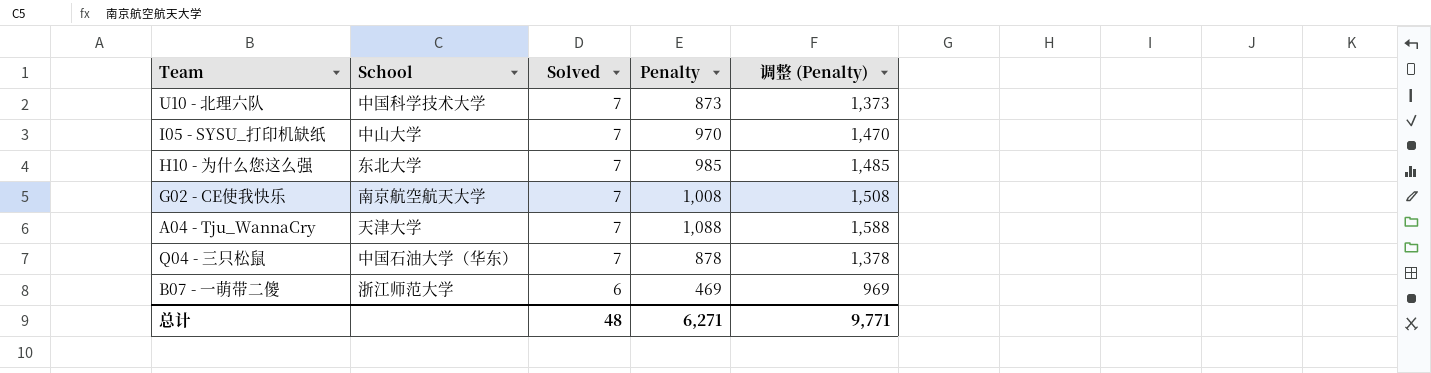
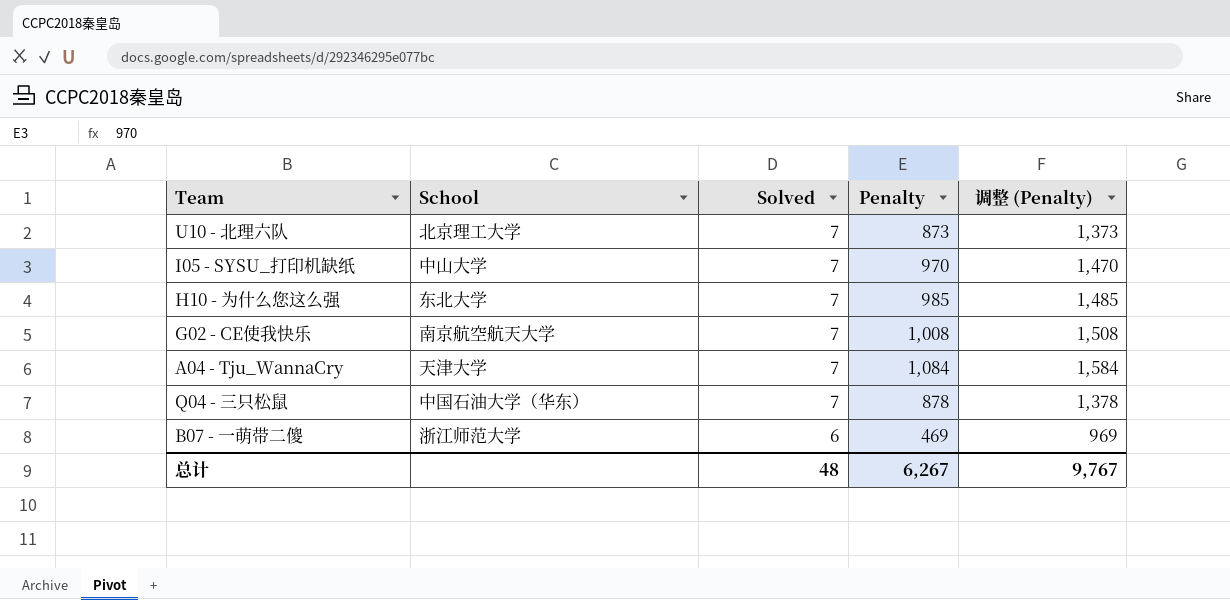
U10 - 北理六队 | School: 中国科学技术大学 -> 北京理工大学
A04 - Tju_WannaCry | Penalty: 1,088 -> 1,084
A04 - Tju_WannaCry | 调整 (Penalty): 1,588 -> 1,584
总计 | Penalty: 6,271 -> 6,267
总计 | 调整 (Penalty): 9,771 -> 9,767

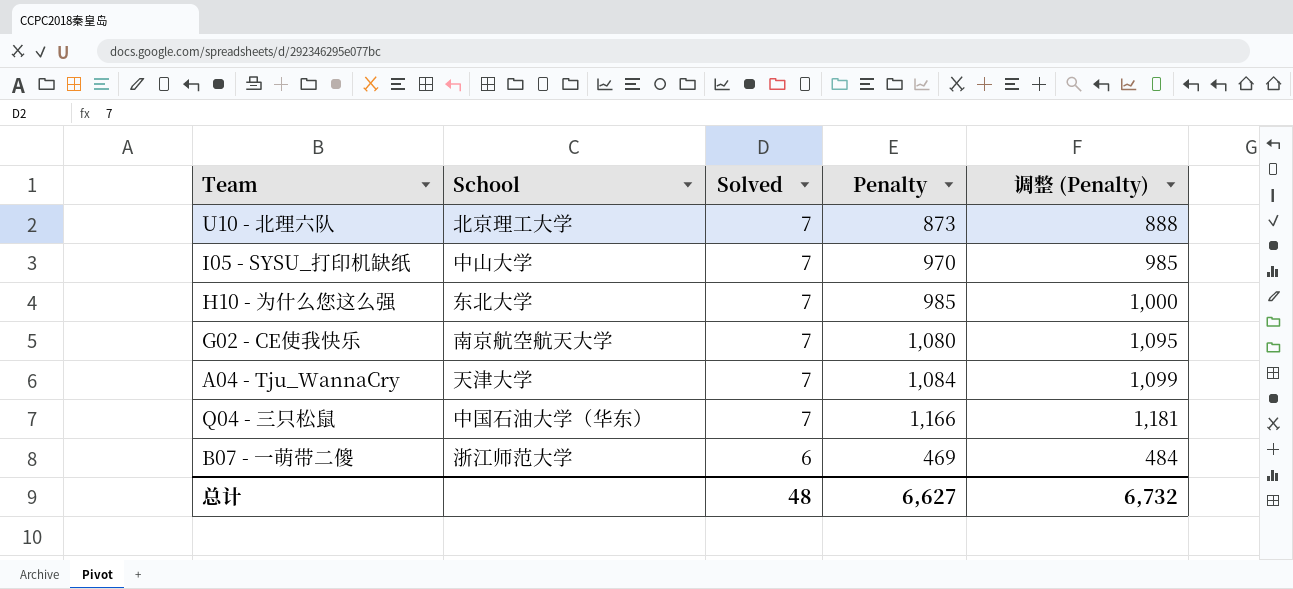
column 调整 (Penalty) | formula: [Penalty] + 500 -> [Penalty] + 15
G02 - CE使我快乐 | Penalty: 1,008 -> 1,080
Q04 - 三只松鼠 | Penalty: 878 -> 1,166
总计 | Penalty: 6,267 -> 6,627
总计 | 调整 (Penalty): 9,767 -> 6,732

